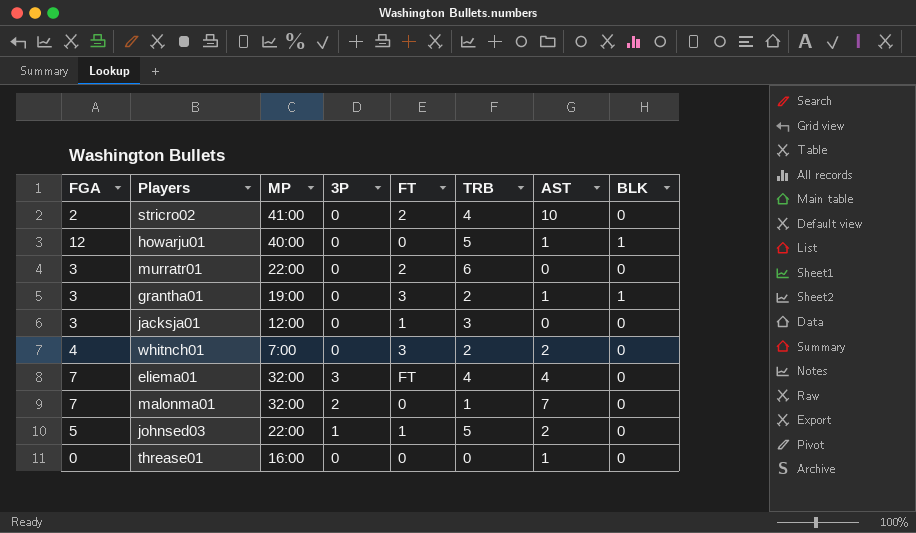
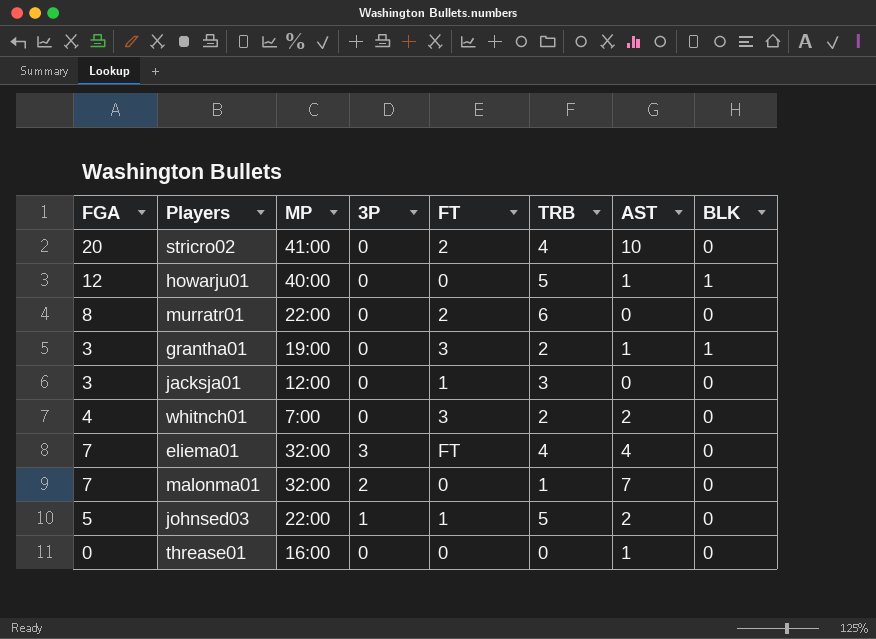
stricro02 | FGA: 2 -> 20
murratr01 | FGA: 3 -> 8

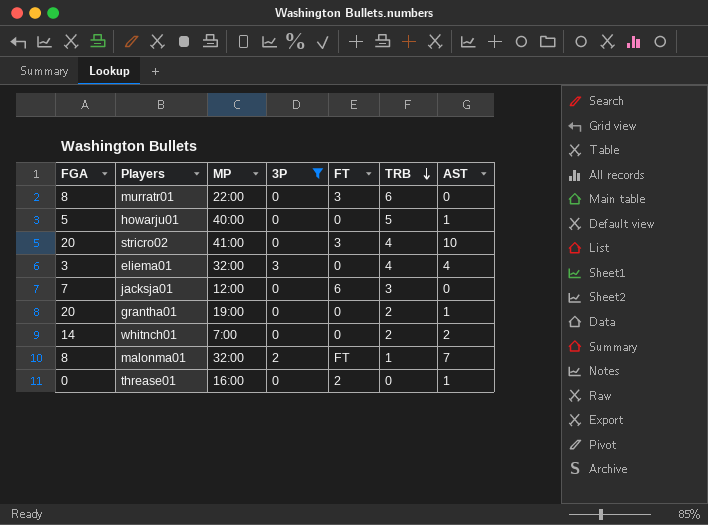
filter: none -> 3P != 1
row order: none -> TRB descending
column BLK | position: 8 -> none
murratr01 | FT: 2 -> 3
howarju01 | FGA: 12 -> 5
stricro02 | FT: 2 -> 3
eliema01 | FGA: 7 -> 3
eliema01 | FT: FT -> 0
jacksja01 | FGA: 3 -> 7
jacksja01 | FT: 1 -> 6
grantha01 | FGA: 3 -> 20
grantha01 | FT: 3 -> 0
whitnch01 | FGA: 4 -> 14
whitnch01 | FT: 3 -> 0
malonma01 | FGA: 7 -> 8
malonma01 | FT: 0 -> FT
threase01 | FT: 0 -> 2

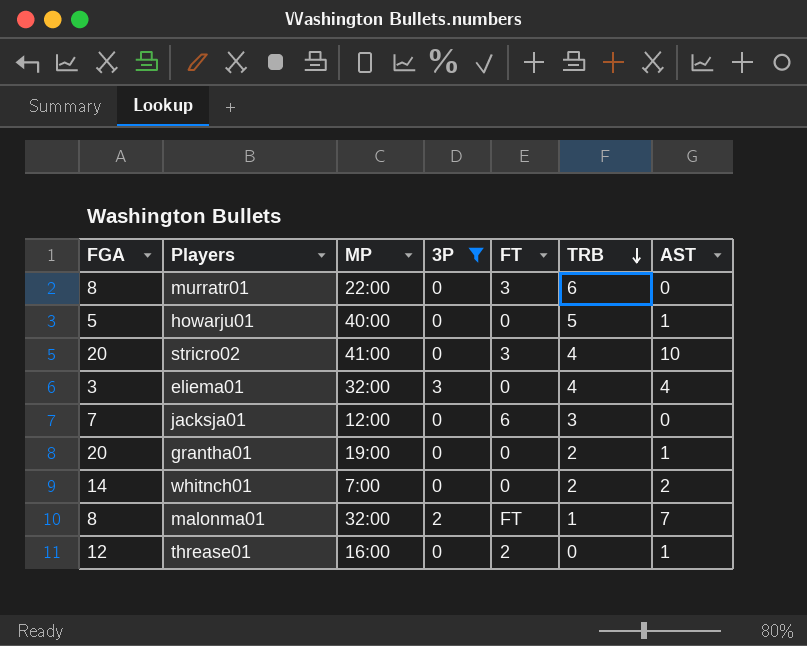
threase01 | FGA: 0 -> 12

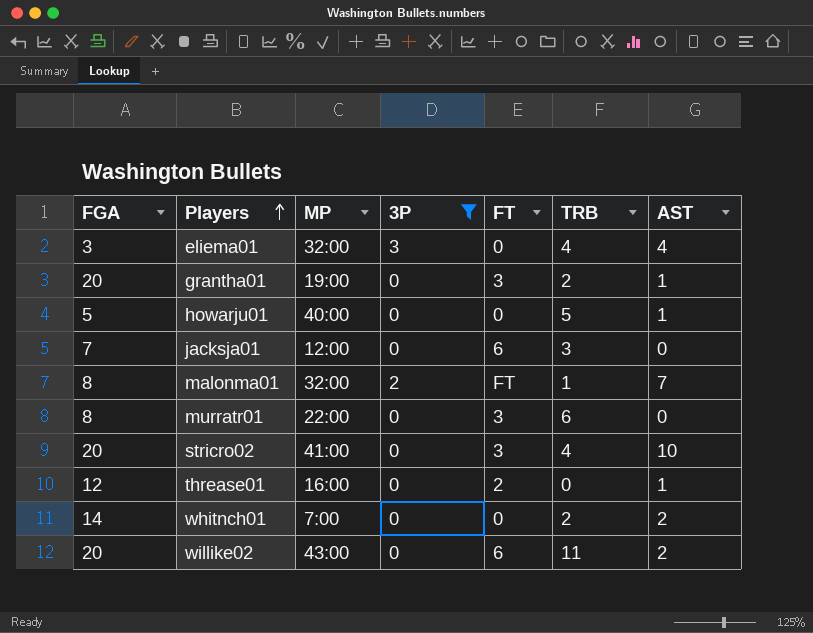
row order: TRB descending -> Players ascending
grantha01 | FT: 0 -> 3
row willike02: none -> 20 | 43:00 | 0 | 6 | 11 | 2

